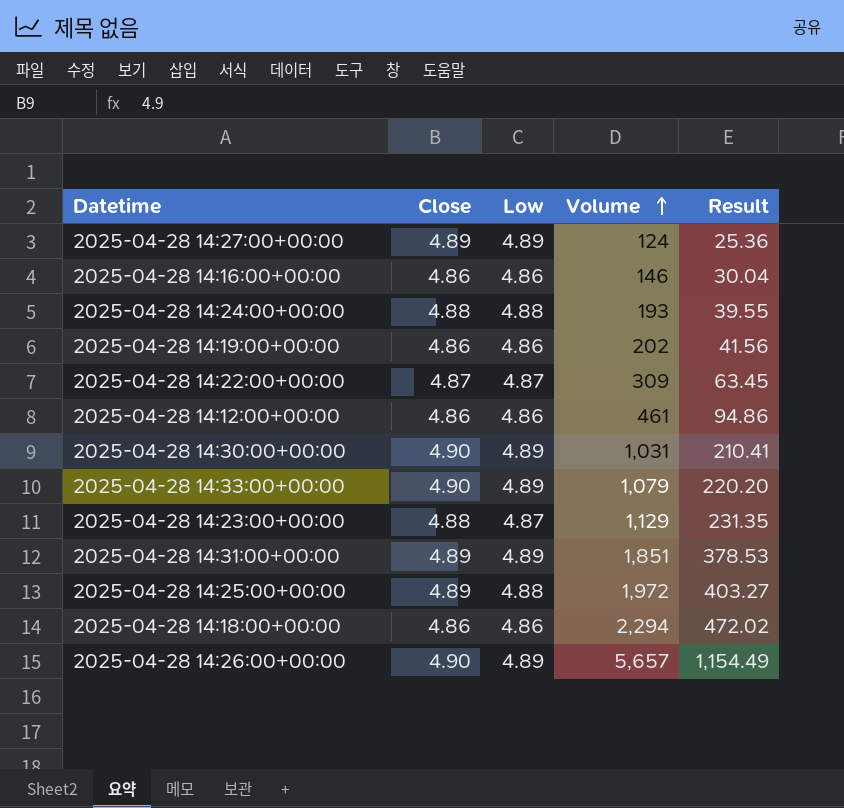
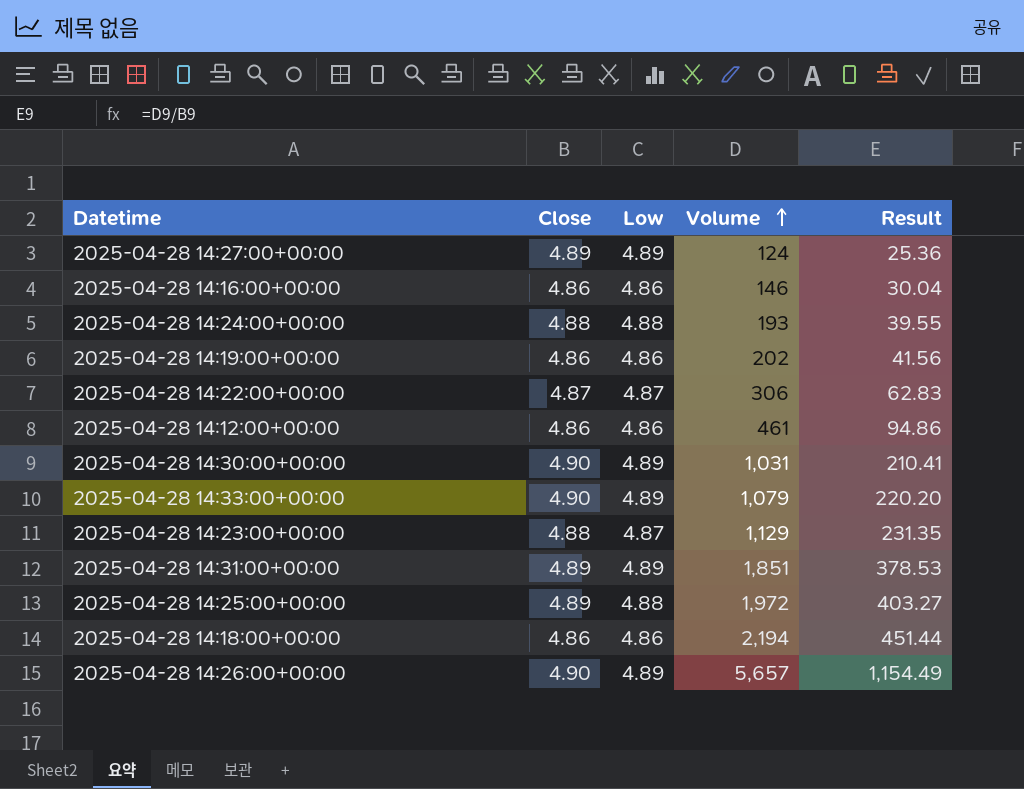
2025-04-28 14:22:00+00:00 | Volume: 309 -> 306
2025-04-28 14:22:00+00:00 | Result: 63.45 -> 62.83
2025-04-28 14:18:00+00:00 | Volume: 2,294 -> 2,194
2025-04-28 14:18:00+00:00 | Result: 472.02 -> 451.44

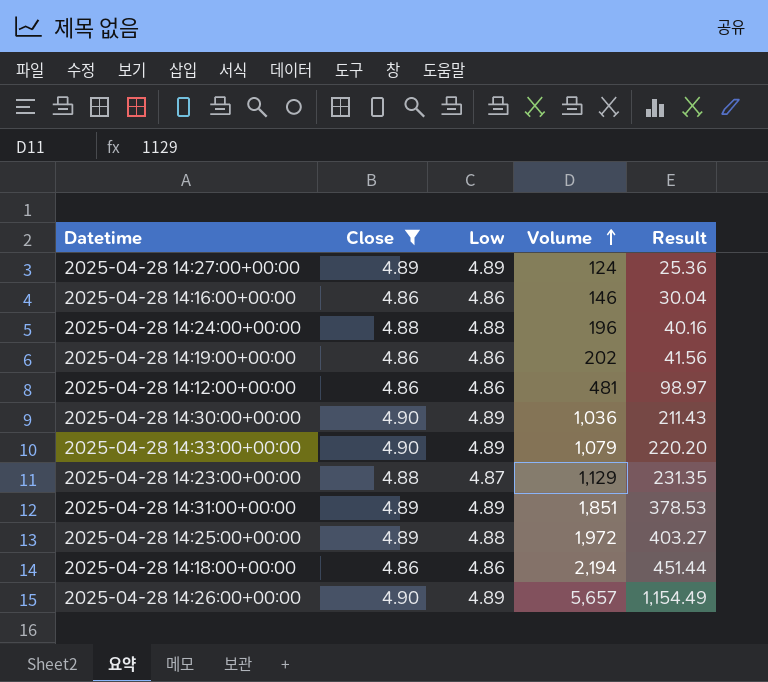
filter: none -> Close != 4.87
2025-04-28 14:24:00+00:00 | Volume: 193 -> 196
2025-04-28 14:24:00+00:00 | Result: 39.55 -> 40.16
2025-04-28 14:12:00+00:00 | Volume: 461 -> 481
2025-04-28 14:12:00+00:00 | Result: 94.86 -> 98.97
2025-04-28 14:30:00+00:00 | Volume: 1,031 -> 1,036
2025-04-28 14:30:00+00:00 | Result: 210.41 -> 211.43

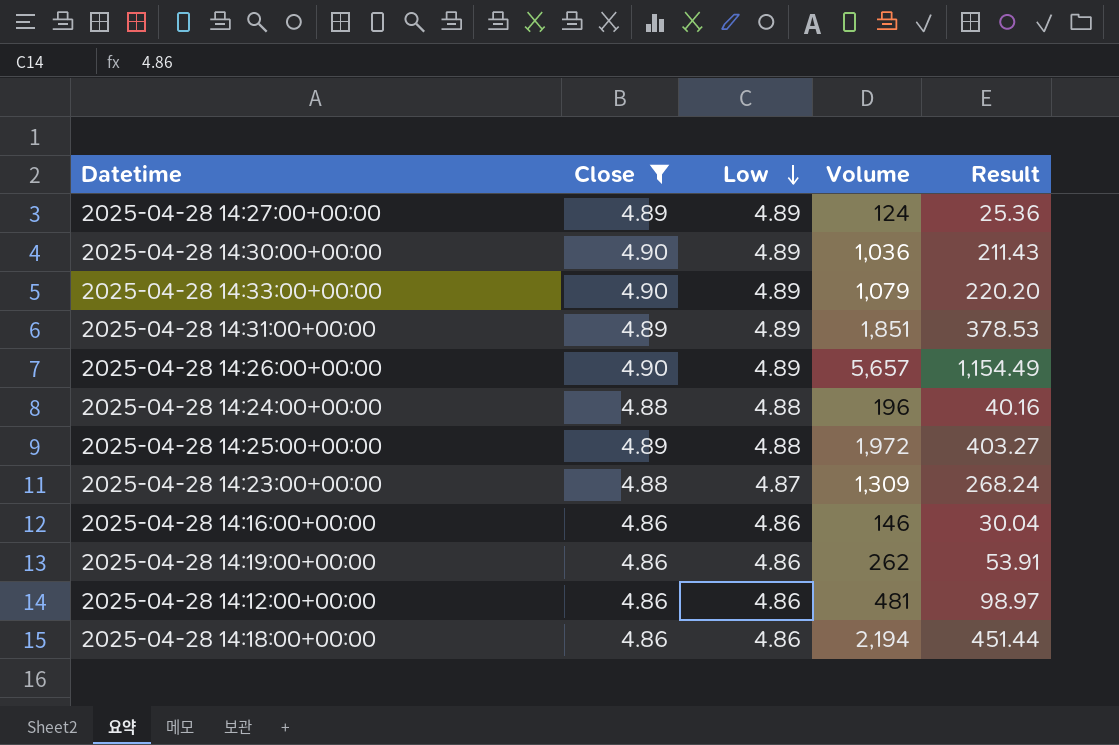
row order: Volume ascending -> Low descending
2025-04-28 14:23:00+00:00 | Volume: 1,129 -> 1,309
2025-04-28 14:23:00+00:00 | Result: 231.35 -> 268.24
2025-04-28 14:19:00+00:00 | Volume: 202 -> 262
2025-04-28 14:19:00+00:00 | Result: 41.56 -> 53.91

